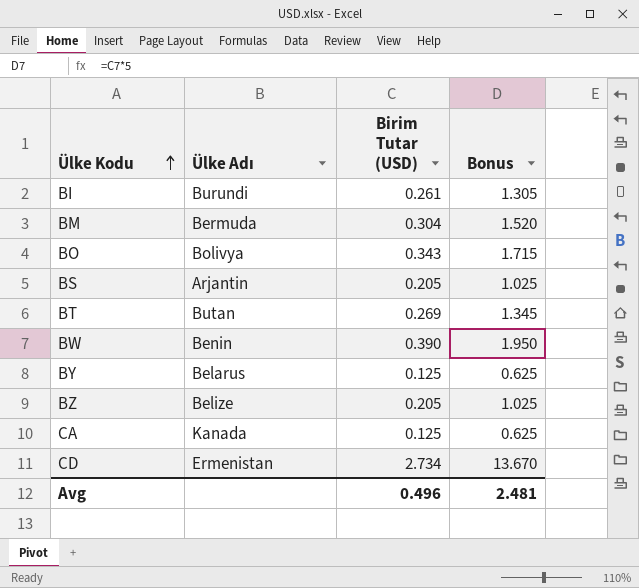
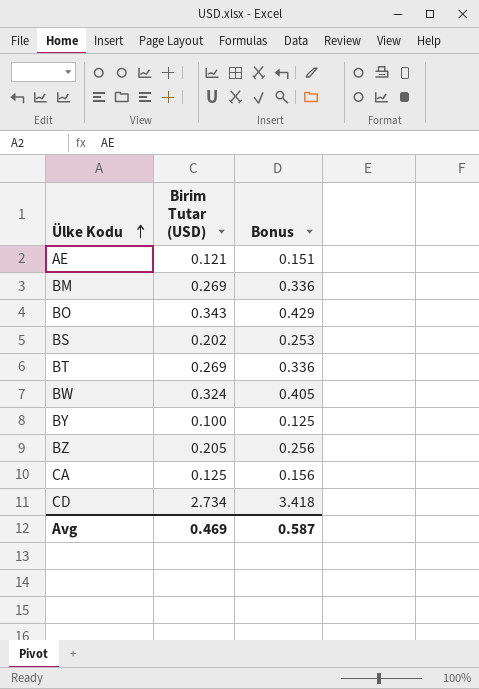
column Ülke Adı | position: 2 -> none
column Bonus | formula: [Birim Tutar (USD)] * 5 -> [Birim Tutar (USD)] * 1.25
row BI: Burundi | 0.261 | 1.305 -> none
row AE: none -> 0.121 | 0.151
BM | Birim Tutar (USD): 0.304 -> 0.269
BS | Birim Tutar (USD): 0.205 -> 0.202
BW | Birim Tutar (USD): 0.390 -> 0.324
BY | Birim Tutar (USD): 0.125 -> 0.100
Avg | Birim Tutar (USD): 0.496 -> 0.469
Avg | Bonus: 2.481 -> 0.587

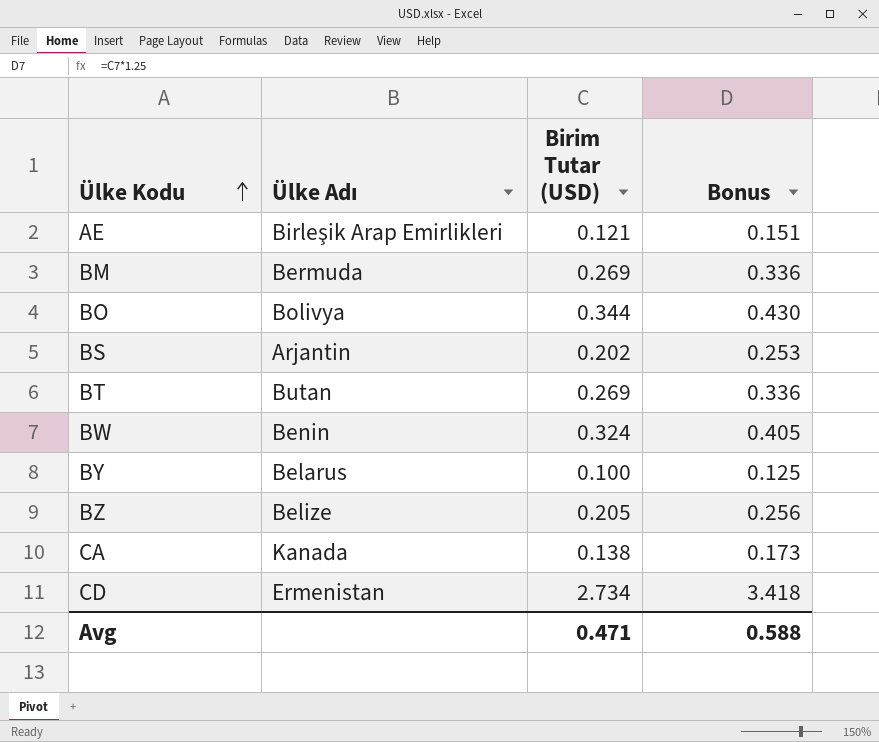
column Ülke Adı | position: none -> 2
BO | Birim Tutar (USD): 0.343 -> 0.344
BO | Bonus: 0.429 -> 0.430
CA | Birim Tutar (USD): 0.125 -> 0.138
CA | Bonus: 0.156 -> 0.173
Avg | Birim Tutar (USD): 0.469 -> 0.471
Avg | Bonus: 0.587 -> 0.588

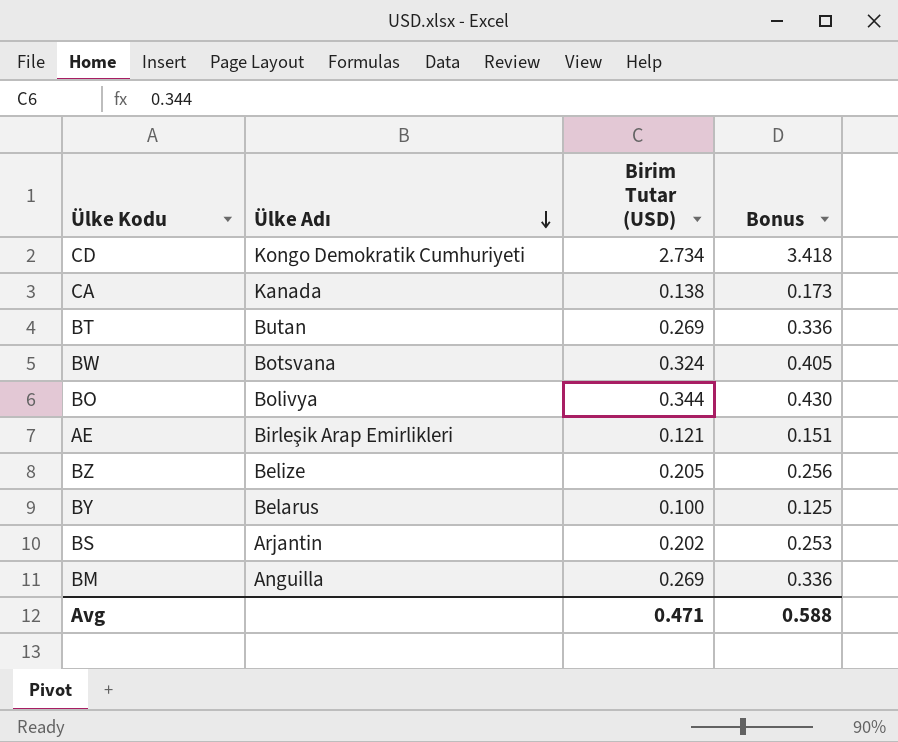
row order: Ülke Kodu ascending -> Ülke Adı descending
CD | Ülke Adı: Ermenistan -> Kongo Demokratik Cumhuriyeti
BW | Ülke Adı: Benin -> Botsvana
BM | Ülke Adı: Bermuda -> Anguilla

